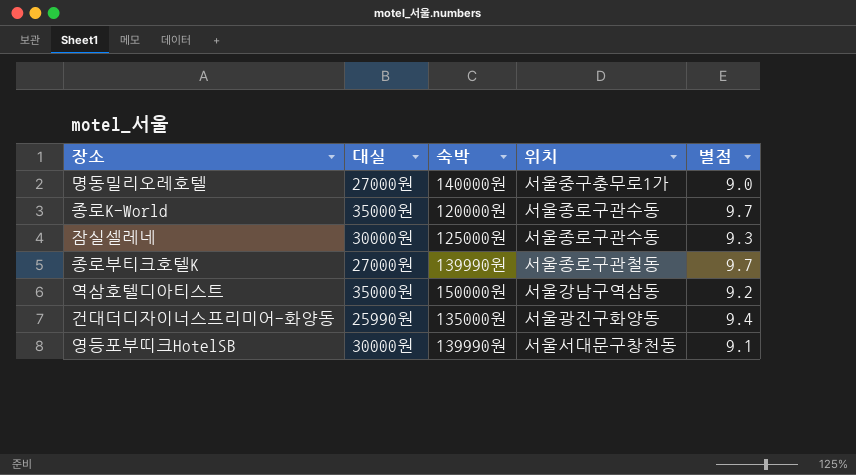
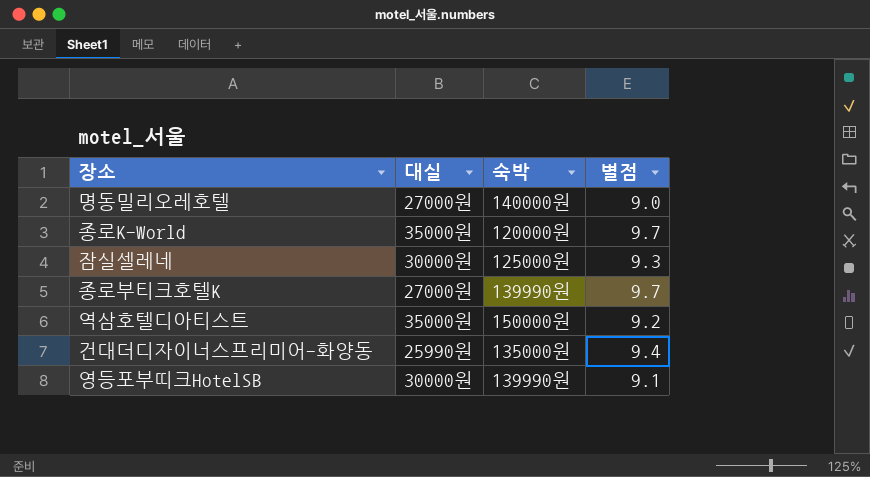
column 위치 | position: 4 -> none

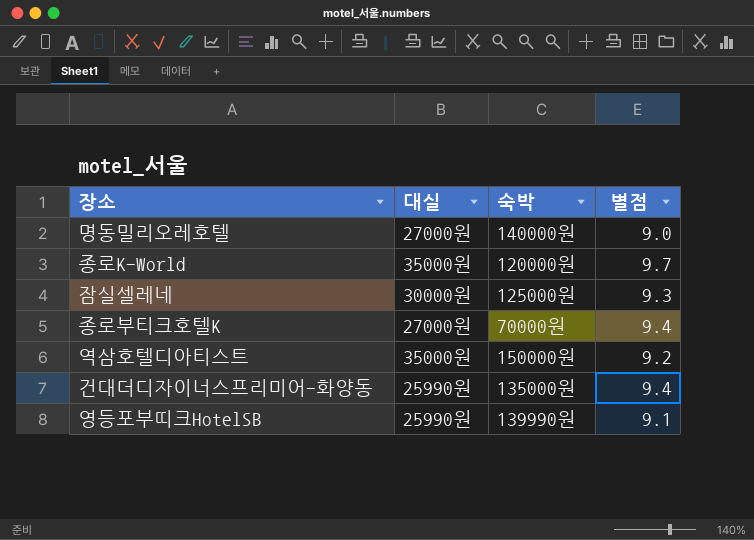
종로부티크호텔K | 숙박: 139990원 -> 70000원
종로부티크호텔K | 별점: 9.7 -> 9.4
영등포부띠크HotelSB | 대실: 30000원 -> 25990원

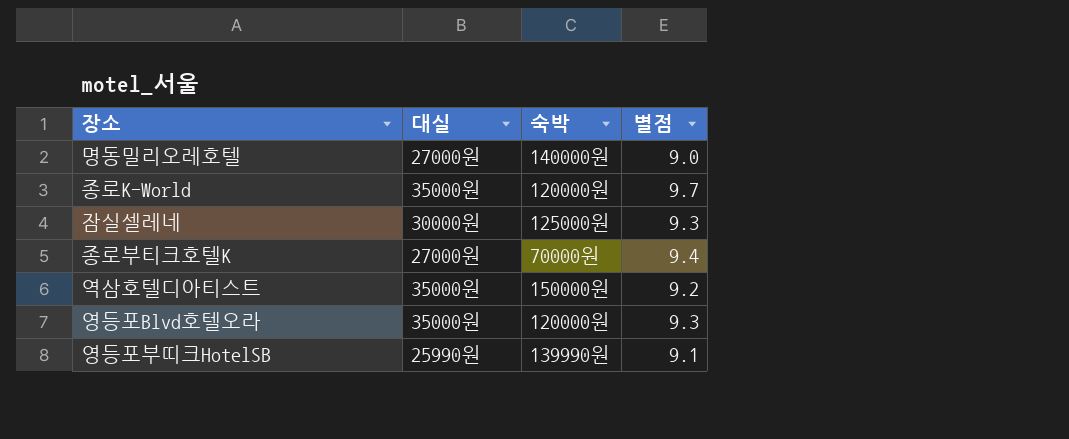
row 건대더디자이너스프리미어-화양동: 25990원 | 135000원 | 9.4 -> none
row 영등포Blvd호텔오라: none -> 35000원 | 120000원 | 9.3

